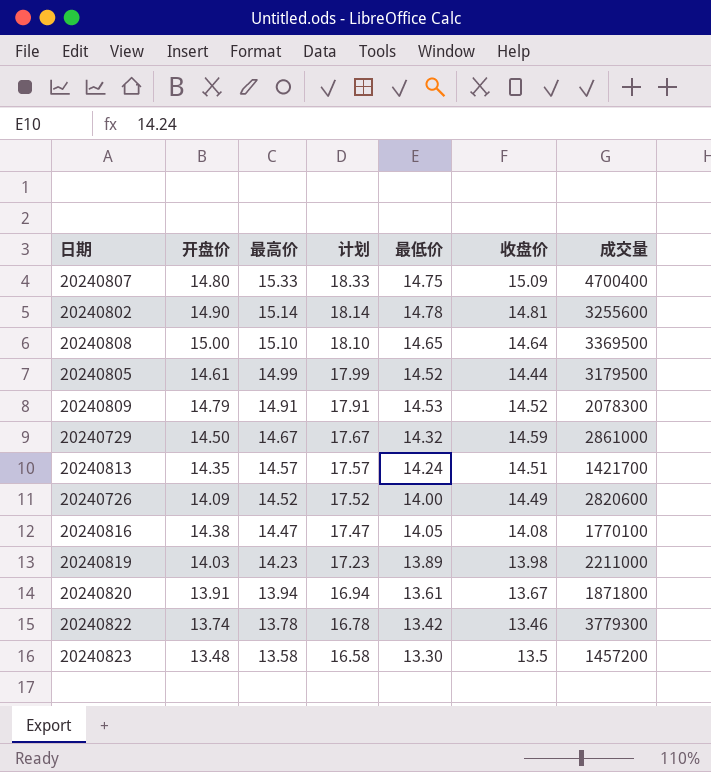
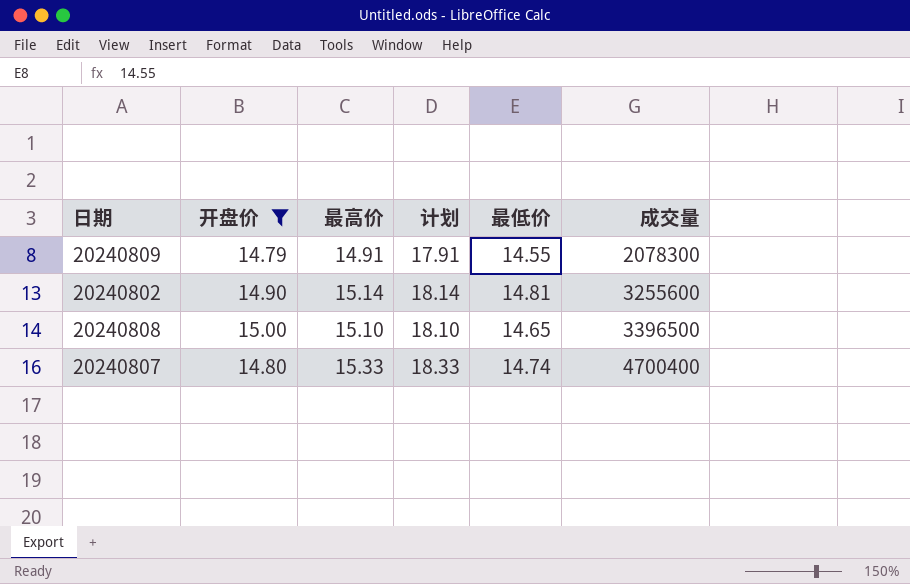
filter: none -> 开盘价 >= 14.79
row order: 最高价 descending -> 成交量 ascending
column 收盘价 | position: 6 -> none
20240809 | 最低价: 14.53 -> 14.55
20240802 | 最低价: 14.78 -> 14.81
20240808 | 成交量: 3369500 -> 3396500
20240807 | 最低价: 14.75 -> 14.74

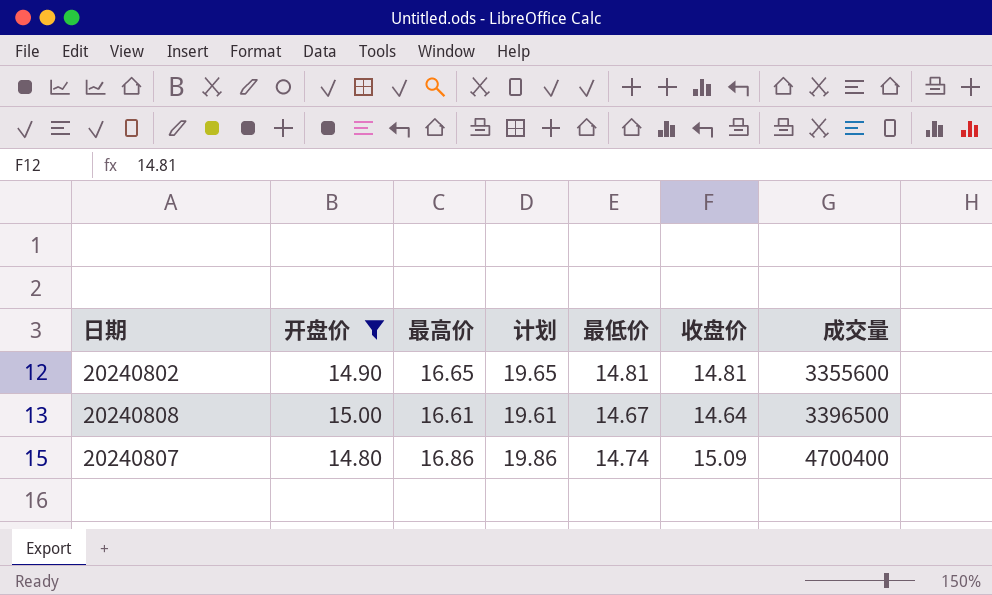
column 收盘价 | position: none -> 6
row 20240809: 14.79 | 14.91 | 17.91 | 14.55 | 2078300 -> none
20240802 | 最高价: 15.14 -> 16.65
20240802 | 计划: 18.14 -> 19.65
20240802 | 成交量: 3255600 -> 3355600
20240808 | 最高价: 15.10 -> 16.61
20240808 | 计划: 18.10 -> 19.61
20240808 | 最低价: 14.65 -> 14.67
20240807 | 最高价: 15.33 -> 16.86
20240807 | 计划: 18.33 -> 19.86

